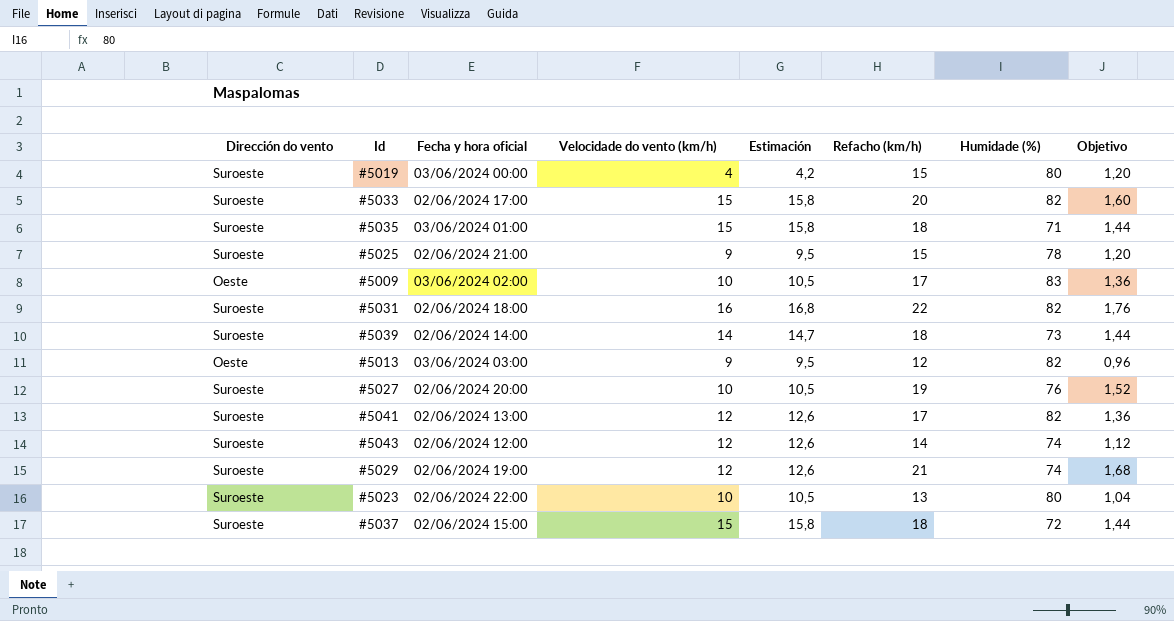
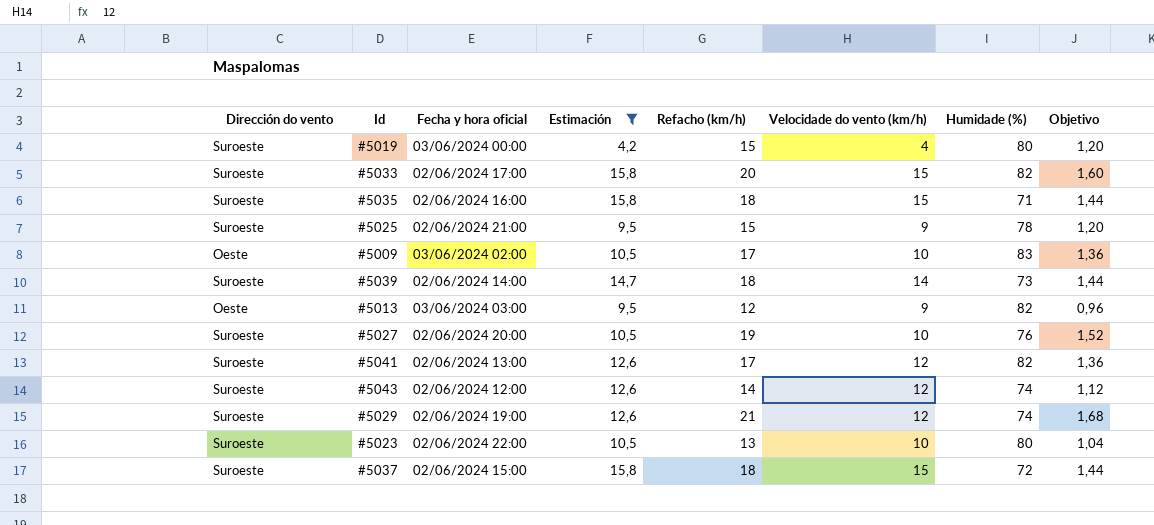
filter: none -> Estimación != 16,8
column Velocidade do vento (km/h) | position: 4 -> 6
#5035 | Fecha y hora oficial: 03/06/2024 01:00 -> 02/06/2024 16:00

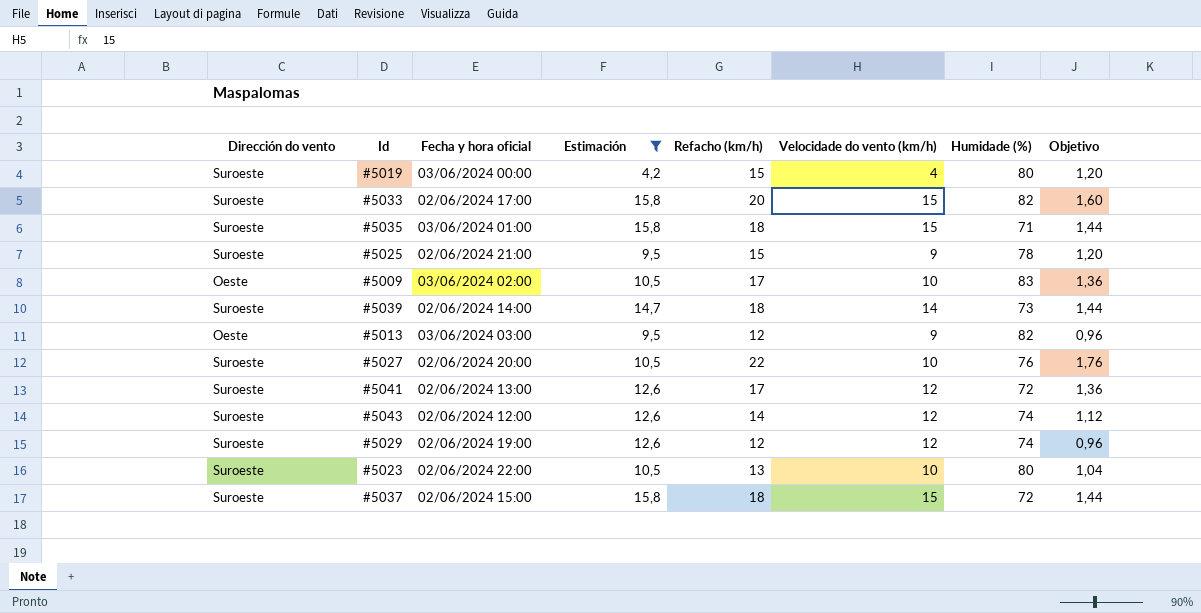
#5035 | Fecha y hora oficial: 02/06/2024 16:00 -> 03/06/2024 01:00
#5027 | Refacho (km/h): 19 -> 22
#5027 | Objetivo: 1,52 -> 1,76
#5041 | Humidade (%): 82 -> 72
#5029 | Refacho (km/h): 21 -> 12
#5029 | Objetivo: 1,68 -> 0,96

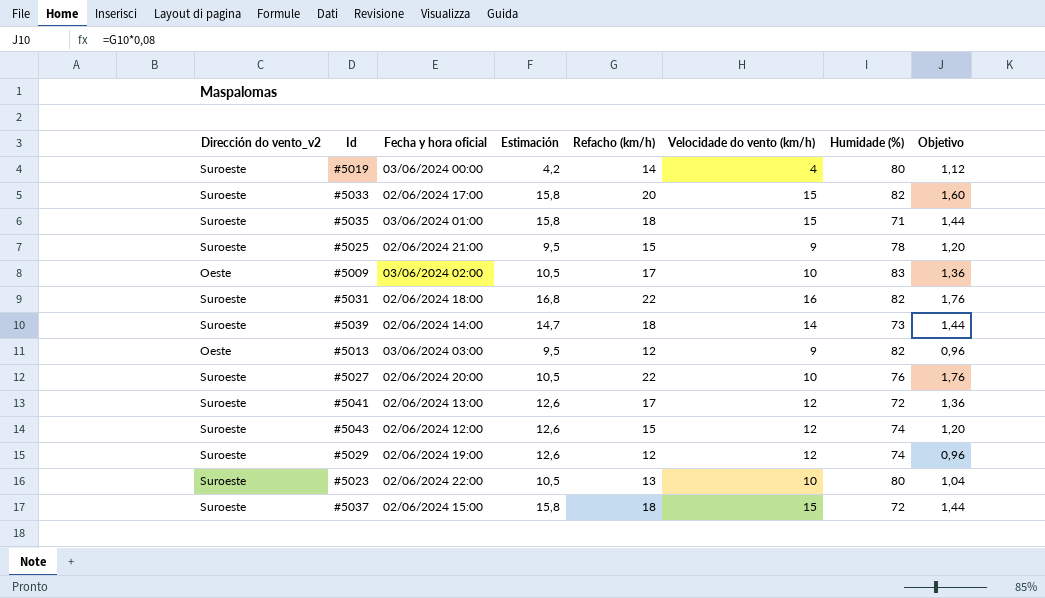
filter: Estimación != 16,8 -> none
column name: Dirección do vento -> Dirección do vento_v2
#5019 | Refacho (km/h): 15 -> 14
#5019 | Objetivo: 1,20 -> 1,12
#5043 | Refacho (km/h): 14 -> 15
#5043 | Objetivo: 1,12 -> 1,20

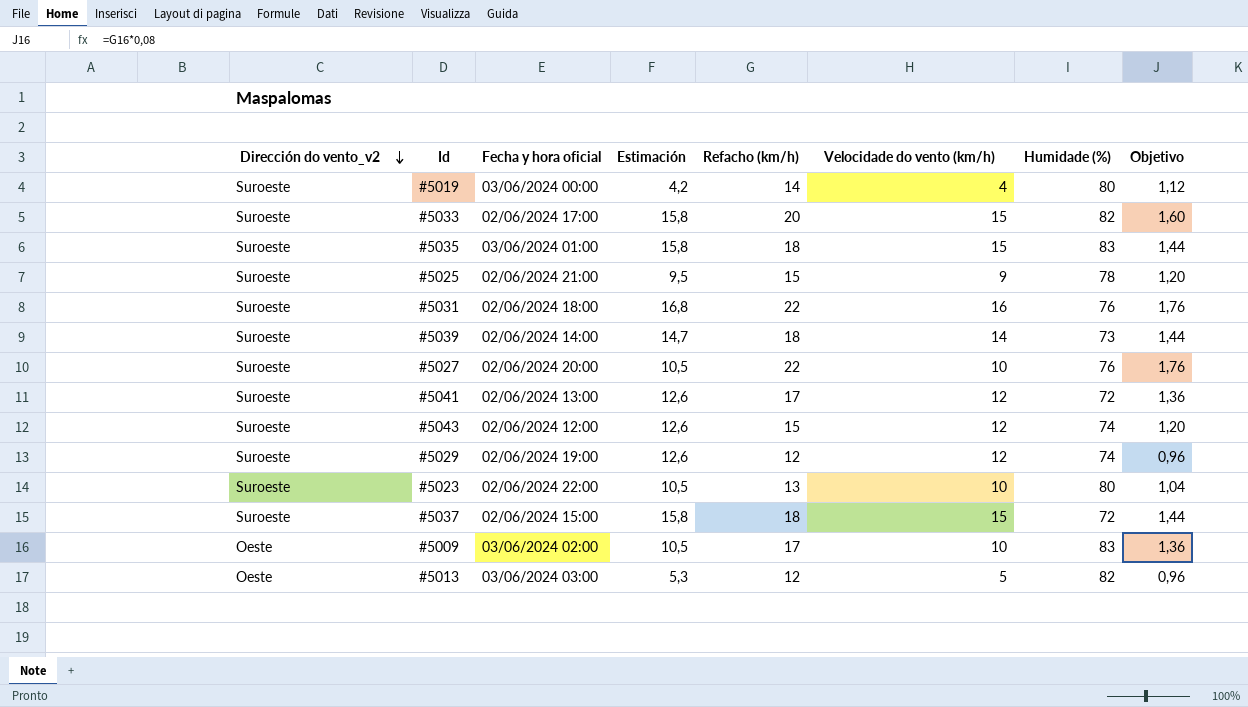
row order: none -> Dirección do vento_v2 descending
#5035 | Humidade (%): 71 -> 83
#5031 | Humidade (%): 82 -> 76
#5013 | Estimación: 9,5 -> 5,3
#5013 | Velocidade do vento (km/h): 9 -> 5

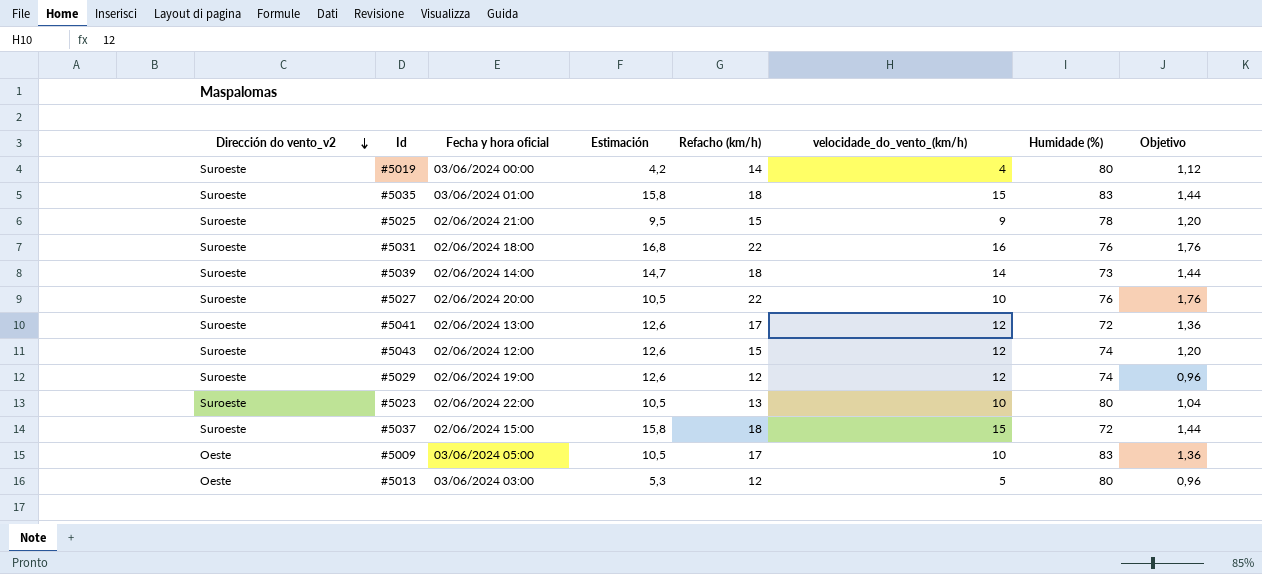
column name: Velocidade do vento (km/h) -> velocidade_do_vento_(km/h)
row #5033: Suroeste | 02/06/2024 17:00 | 15,8 | 20 | 15 | 82 | 1,60 -> none
#5009 | Fecha y hora oficial: 03/06/2024 02:00 -> 03/06/2024 05:00
#5013 | Humidade (%): 82 -> 80

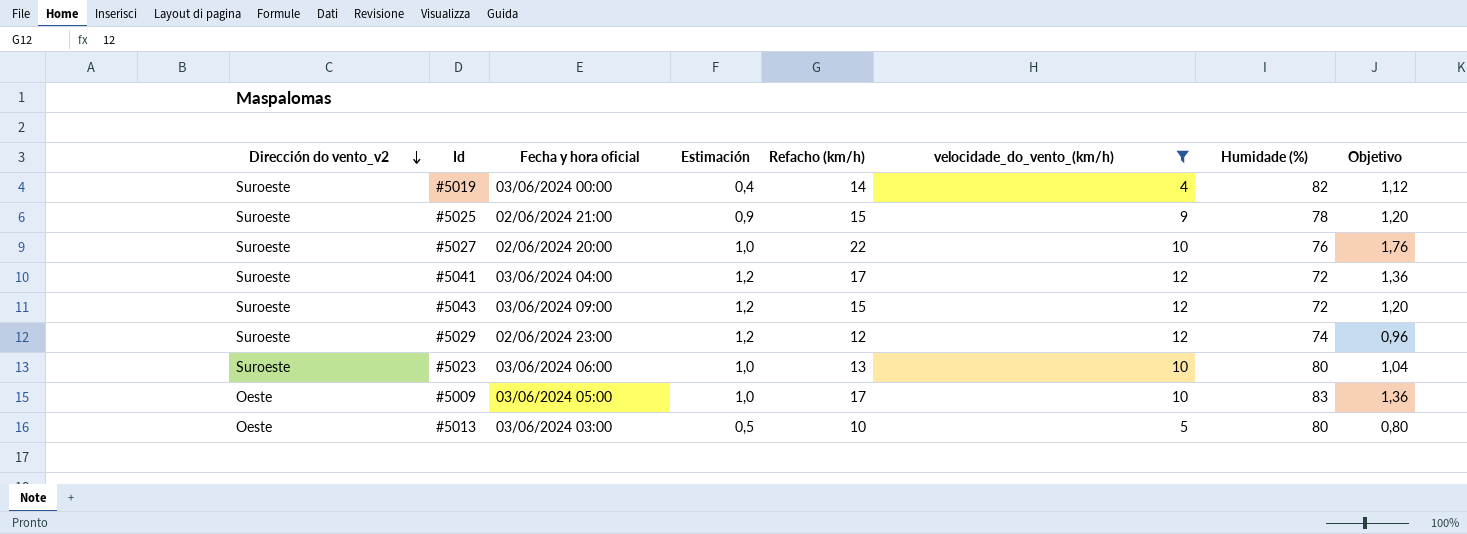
filter: none -> velocidade_do_vento_(km/h) <= 12
column Estimación | formula: [velocidade_do_vento_(km/h)] * 1,05 -> [velocidade_do_vento_(km/h)] * 0,1
#5019 | Humidade (%): 80 -> 82
#5041 | Fecha y hora oficial: 02/06/2024 13:00 -> 03/06/2024 04:00
#5043 | Fecha y hora oficial: 02/06/2024 12:00 -> 03/06/2024 09:00
#5043 | Humidade (%): 74 -> 72
#5029 | Fecha y hora oficial: 02/06/2024 19:00 -> 02/06/2024 23:00
#5023 | Fecha y hora oficial: 02/06/2024 22:00 -> 03/06/2024 06:00
#5013 | Refacho (km/h): 12 -> 10
#5013 | Objetivo: 0,96 -> 0,80

